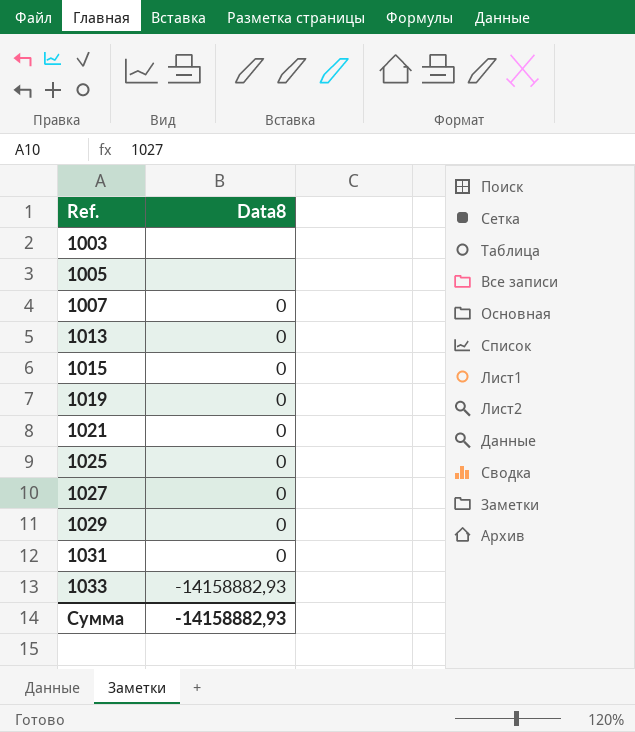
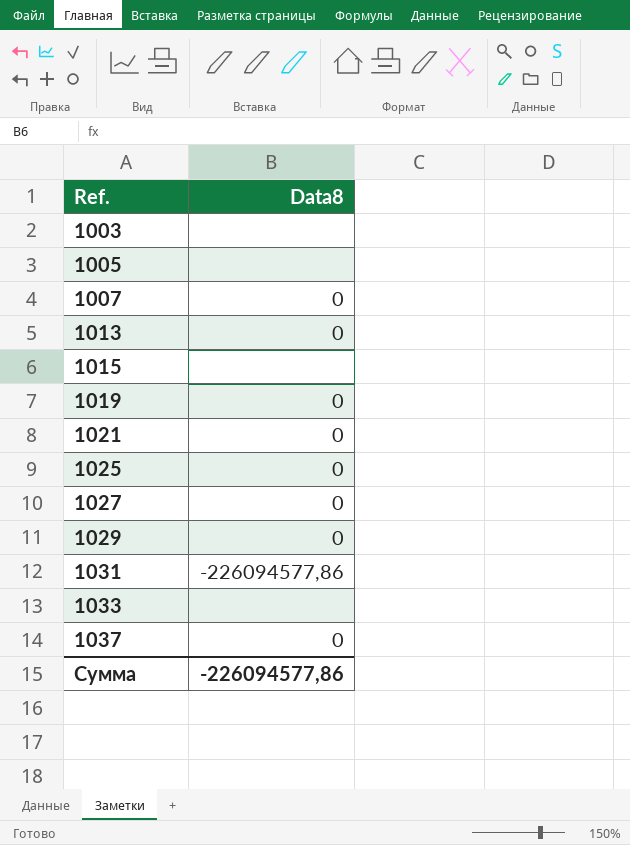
1015 | Data8: 0 -> none
1031 | Data8: 0 -> -226094577,86
1033 | Data8: -14158882,93 -> none
row 1037: none -> 0
Сумма | Data8: -14158882,93 -> -226094577,86

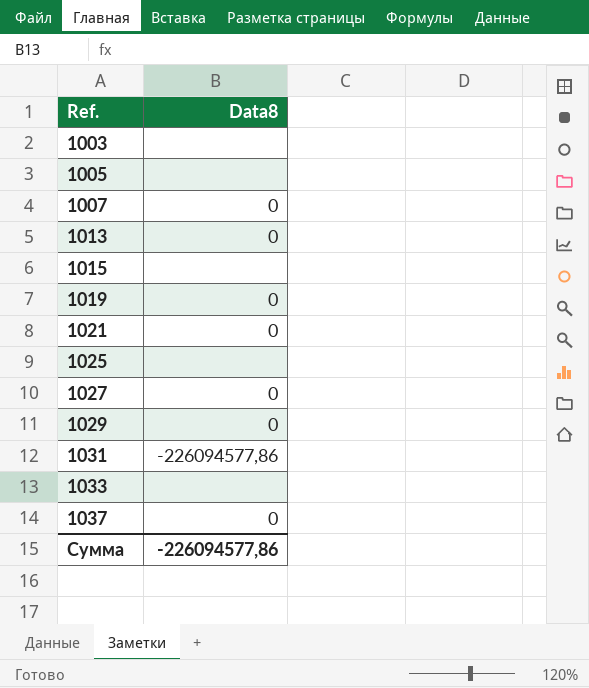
1025 | Data8: 0 -> none

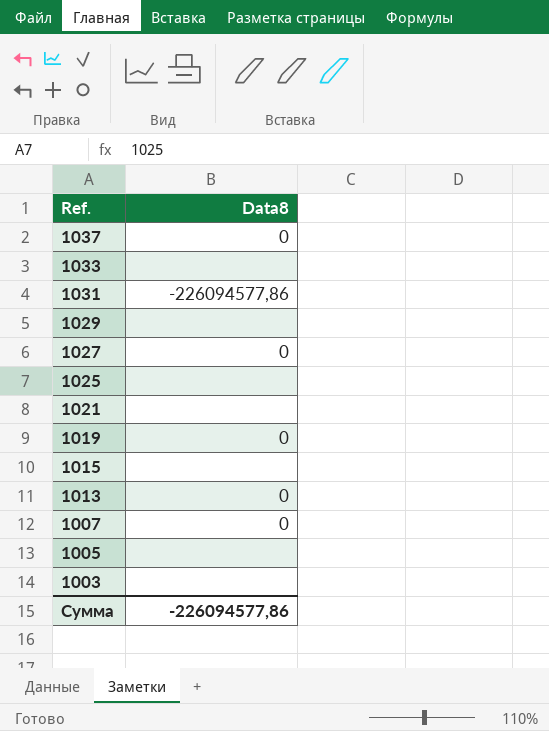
row order: Ref. ascending -> Ref. descending
1029 | Data8: 0 -> none
1021 | Data8: 0 -> none

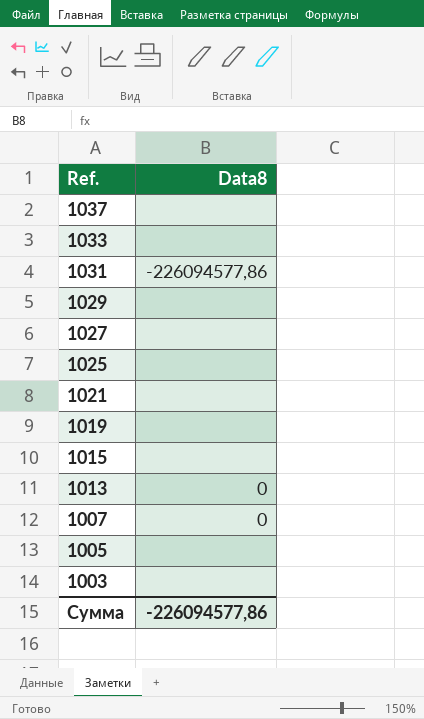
1037 | Data8: 0 -> none
1027 | Data8: 0 -> none
1019 | Data8: 0 -> none

